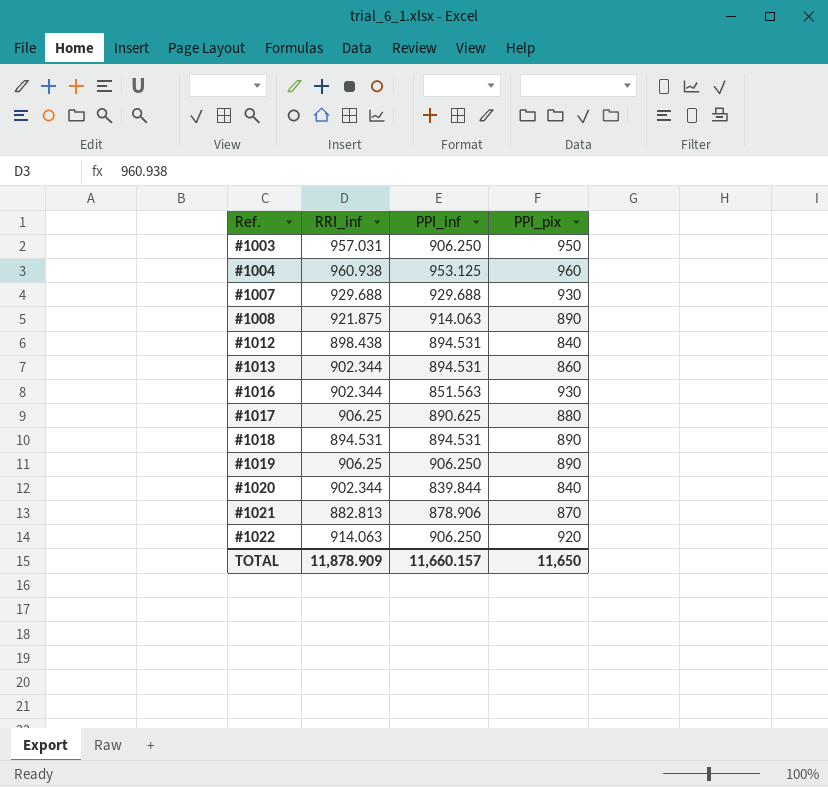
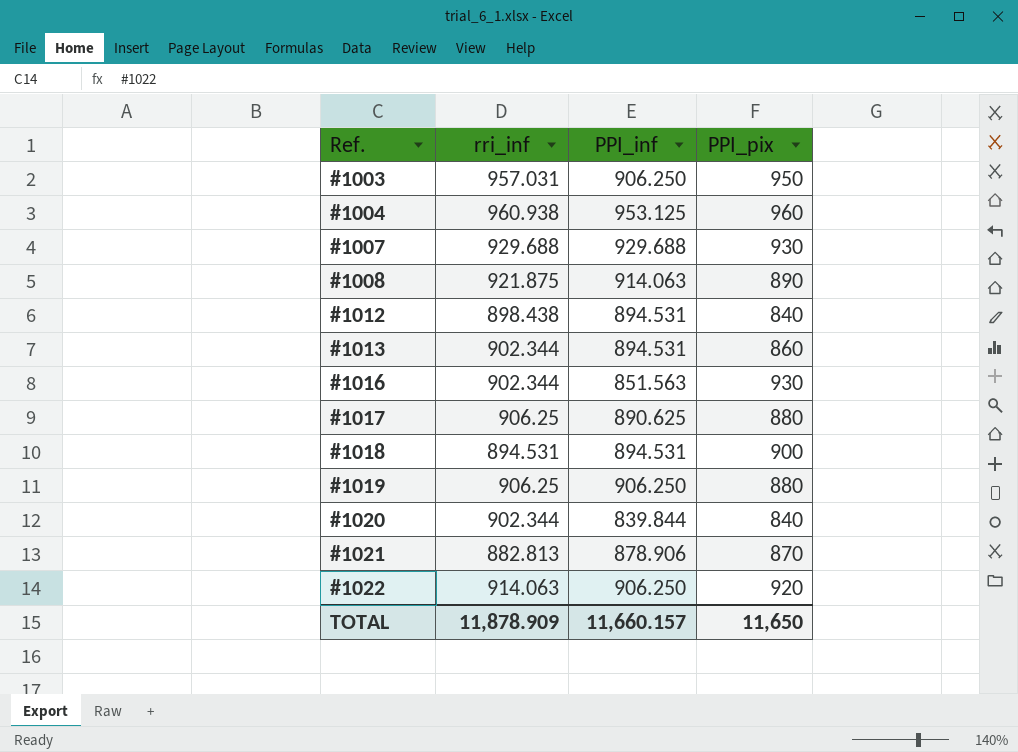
column name: RRI_inf -> rri_inf
#1018 | PPI_pix: 890 -> 900
#1019 | PPI_pix: 890 -> 880

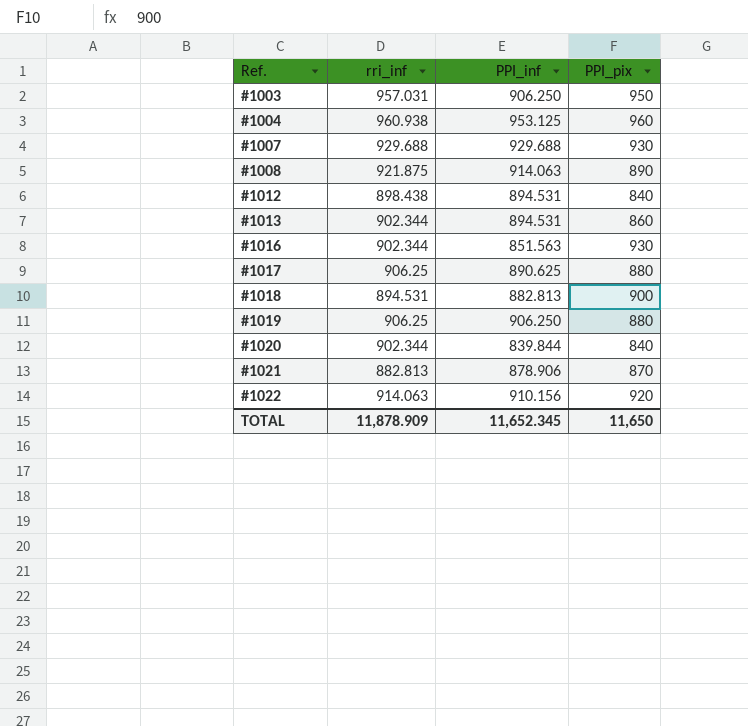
#1018 | PPI_inf: 894.531 -> 882.813
#1022 | PPI_inf: 906.250 -> 910.156
TOTAL | PPI_inf: 11,660.157 -> 11,652.345

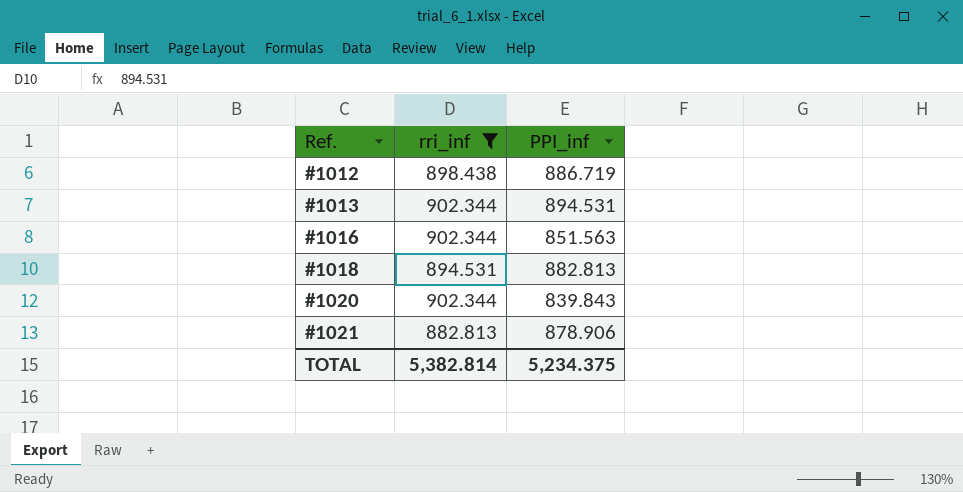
filter: none -> rri_inf <= 902.344
column PPI_pix | position: 4 -> none
#1012 | PPI_inf: 894.531 -> 886.719
#1020 | PPI_inf: 839.844 -> 839.843
TOTAL | rri_inf: 11,878.909 -> 5,382.814
TOTAL | PPI_inf: 11,652.345 -> 5,234.375

